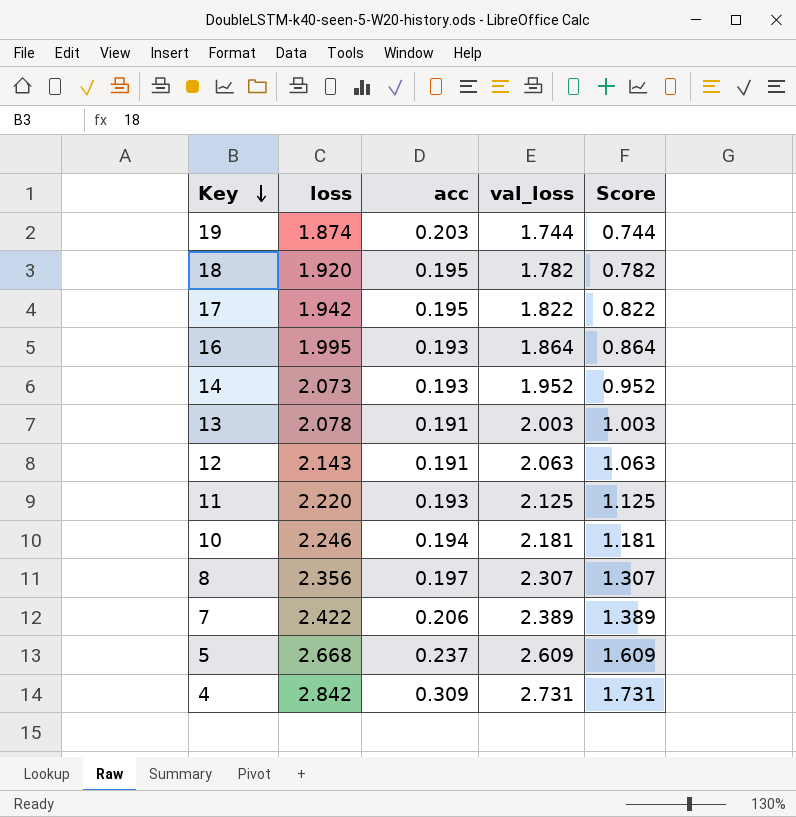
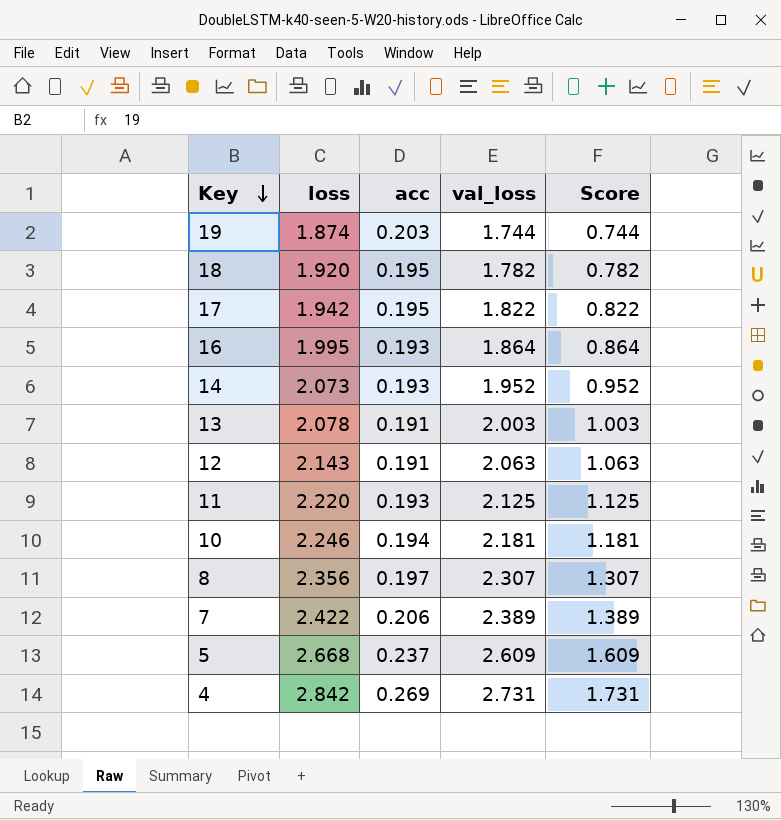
4 | acc: 0.309 -> 0.269

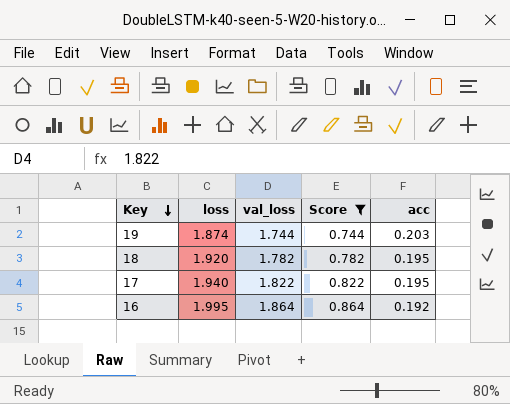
filter: none -> Score <= 0.864
column acc | position: 3 -> 5
17 | loss: 1.942 -> 1.940
16 | acc: 0.193 -> 0.192

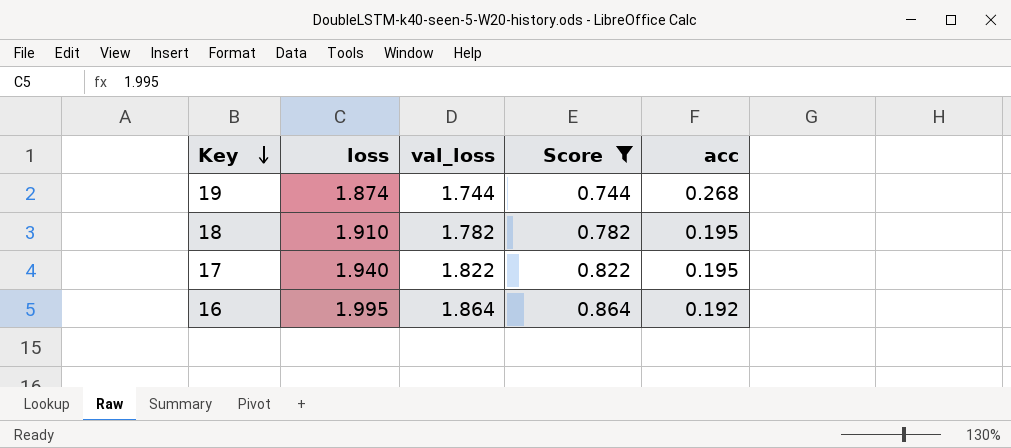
19 | acc: 0.203 -> 0.268
18 | loss: 1.920 -> 1.910

